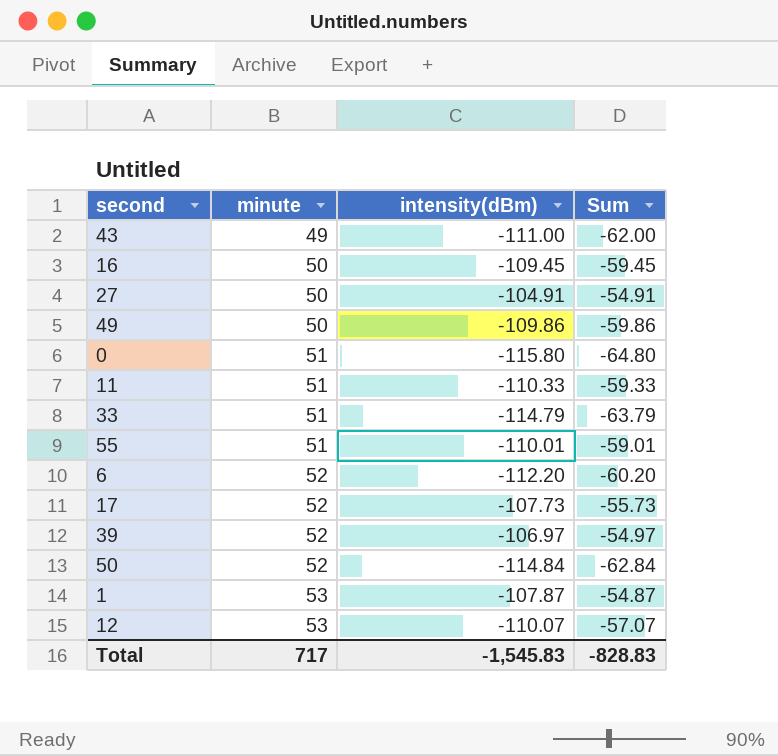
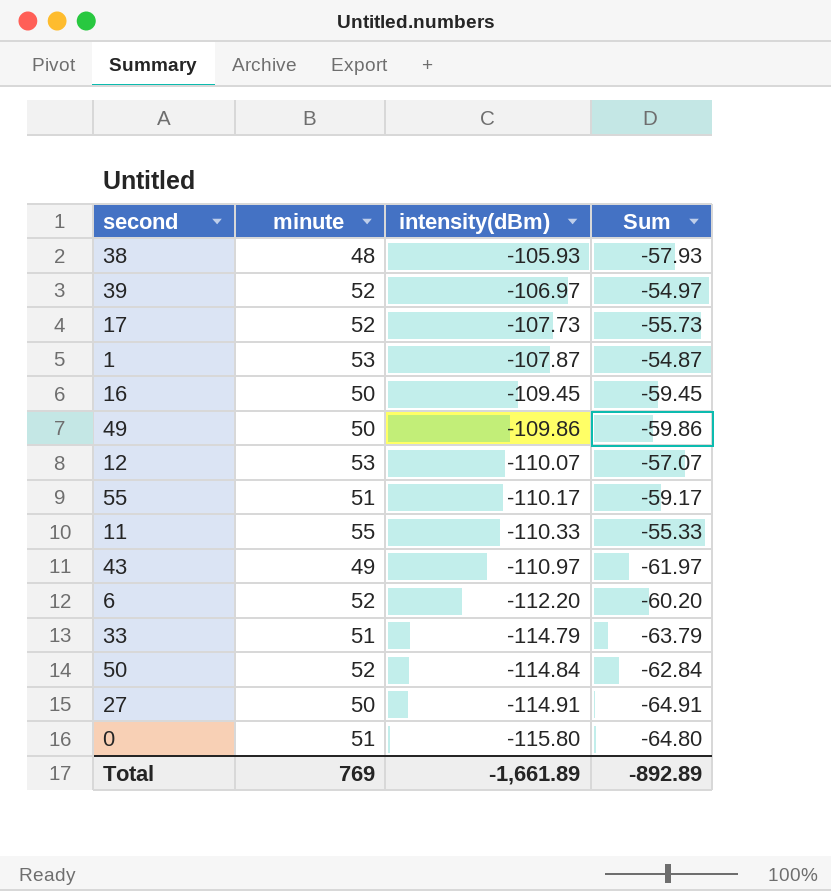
row order: minute ascending -> intensity(dBm) descending
row 38: none -> 48 | -105.93 | -57.93
55 | intensity(dBm): -110.01 -> -110.17
55 | Sum: -59.01 -> -59.17
11 | minute: 51 -> 55
11 | Sum: -59.33 -> -55.33
43 | intensity(dBm): -111.00 -> -110.97
43 | Sum: -62.00 -> -61.97
27 | intensity(dBm): -104.91 -> -114.91
27 | Sum: -54.91 -> -64.91
Total | minute: 717 -> 769
Total | intensity(dBm): -1,545.83 -> -1,661.89
Total | Sum: -828.83 -> -892.89

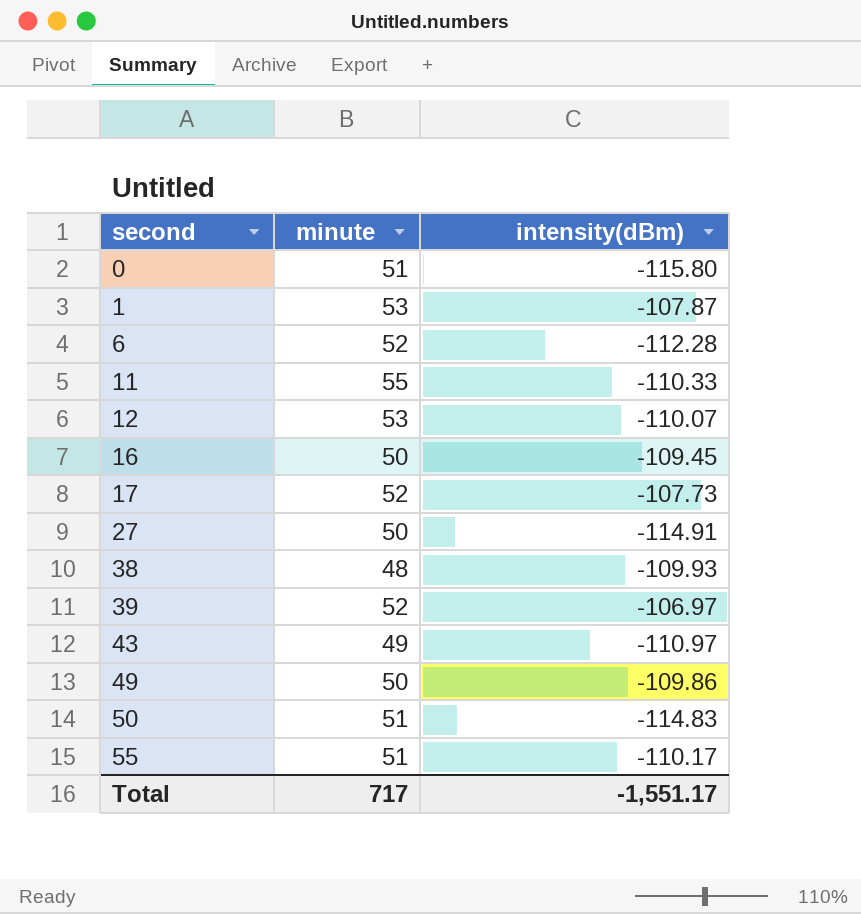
row order: intensity(dBm) descending -> second ascending
column Sum | formula: [minute] + [intensity(dBm)] -> none
row 33: 51 | -114.79 | -63.79 -> none
6 | intensity(dBm): -112.20 -> -112.28
38 | intensity(dBm): -105.93 -> -109.93
50 | minute: 52 -> 51
50 | intensity(dBm): -114.84 -> -114.83
Total | minute: 769 -> 717
Total | intensity(dBm): -1,661.89 -> -1,551.17

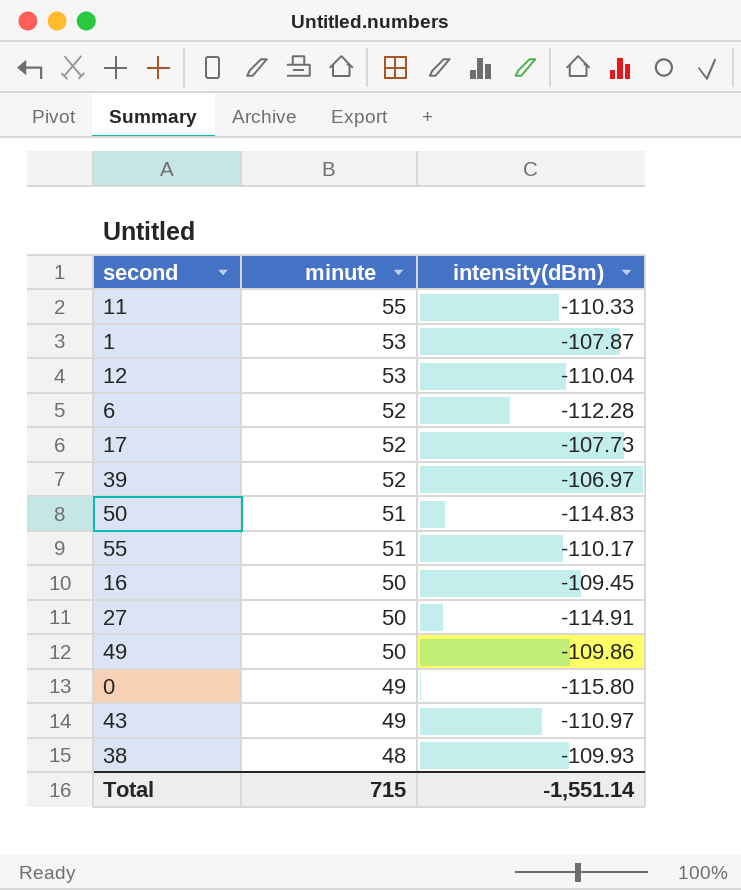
row order: second ascending -> minute descending
12 | intensity(dBm): -110.07 -> -110.04
0 | minute: 51 -> 49
Total | minute: 717 -> 715
Total | intensity(dBm): -1,551.17 -> -1,551.14

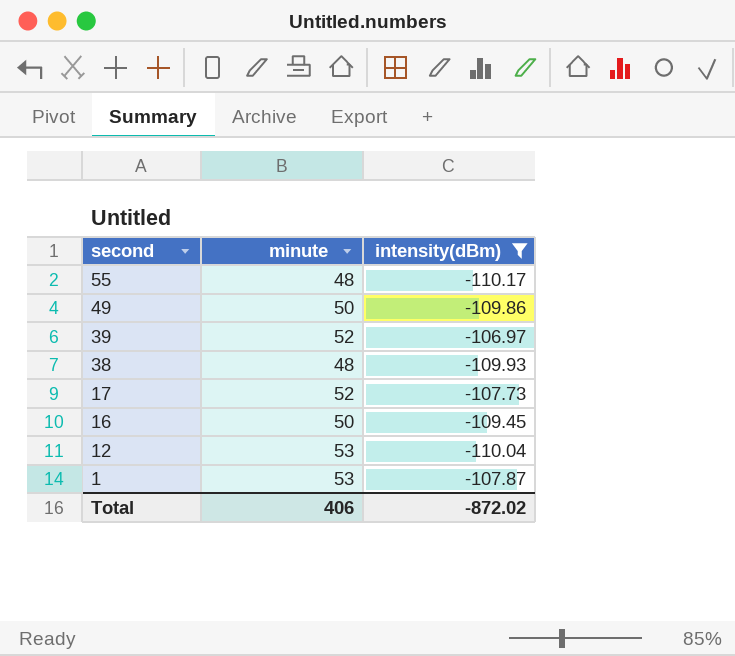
filter: none -> intensity(dBm) >= -110.17
row order: minute descending -> second descending
55 | minute: 51 -> 48
Total | minute: 715 -> 406
Total | intensity(dBm): -1,551.14 -> -872.02

